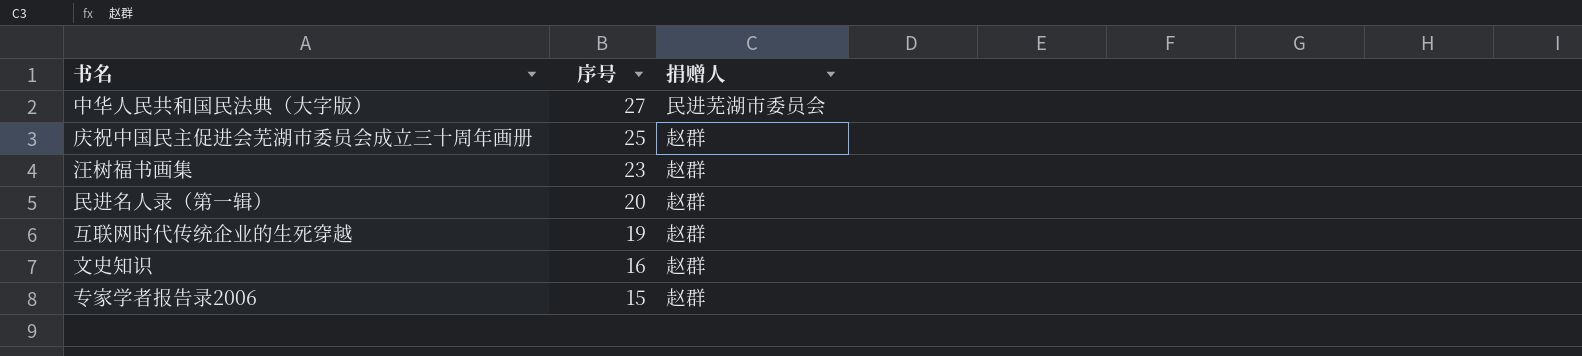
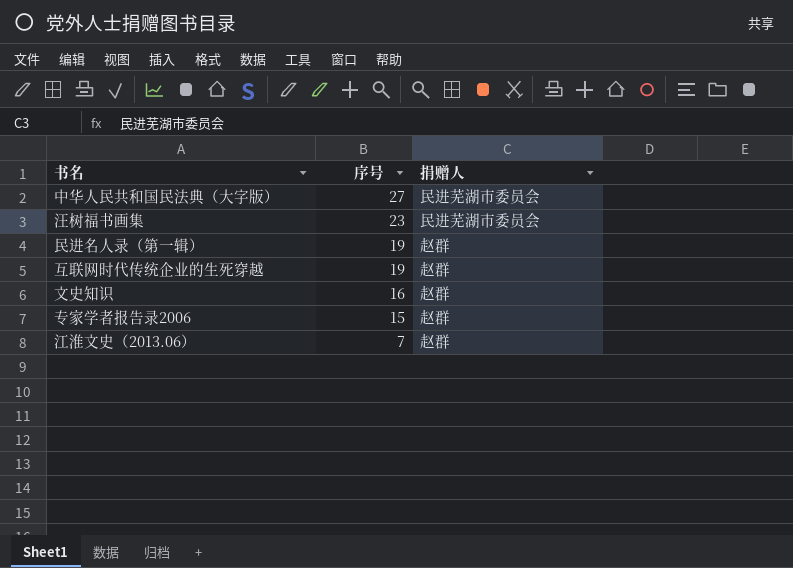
row 庆祝中国民主促进会芜湖市委员会成立三十周年画册: 25 | 赵群 -> none
汪树福书画集 | 捐赠人: 赵群 -> 民进芜湖市委员会
民进名人录（第一辑） | 序号: 20 -> 19
row 江淮文史（2013.06）: none -> 7 | 赵群

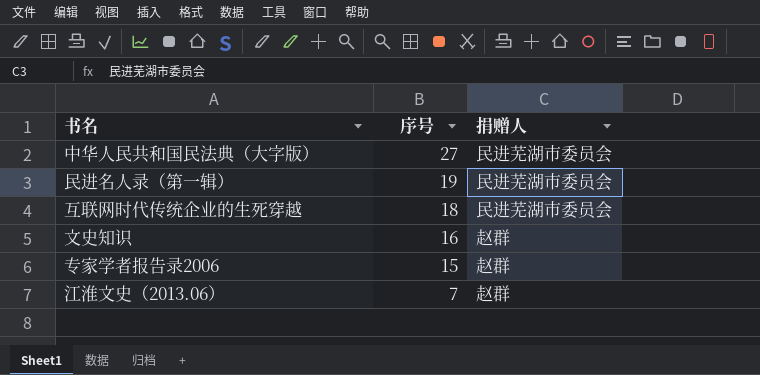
row 汪树福书画集: 23 | 民进芜湖市委员会 -> none
民进名人录（第一辑） | 捐赠人: 赵群 -> 民进芜湖市委员会
互联网时代传统企业的生死穿越 | 序号: 19 -> 18
互联网时代传统企业的生死穿越 | 捐赠人: 赵群 -> 民进芜湖市委员会

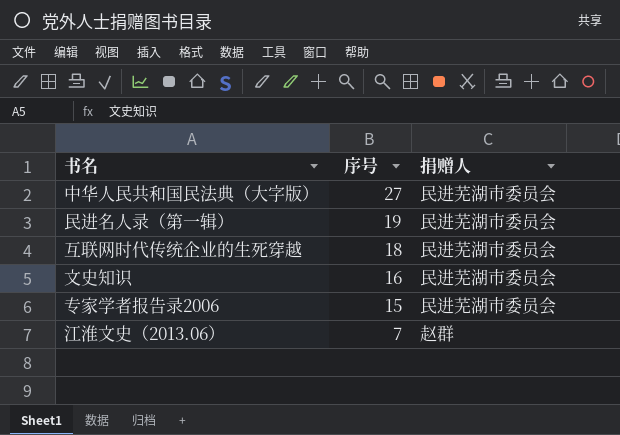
文史知识 | 捐赠人: 赵群 -> 民进芜湖市委员会
专家学者报告录2006 | 捐赠人: 赵群 -> 民进芜湖市委员会

